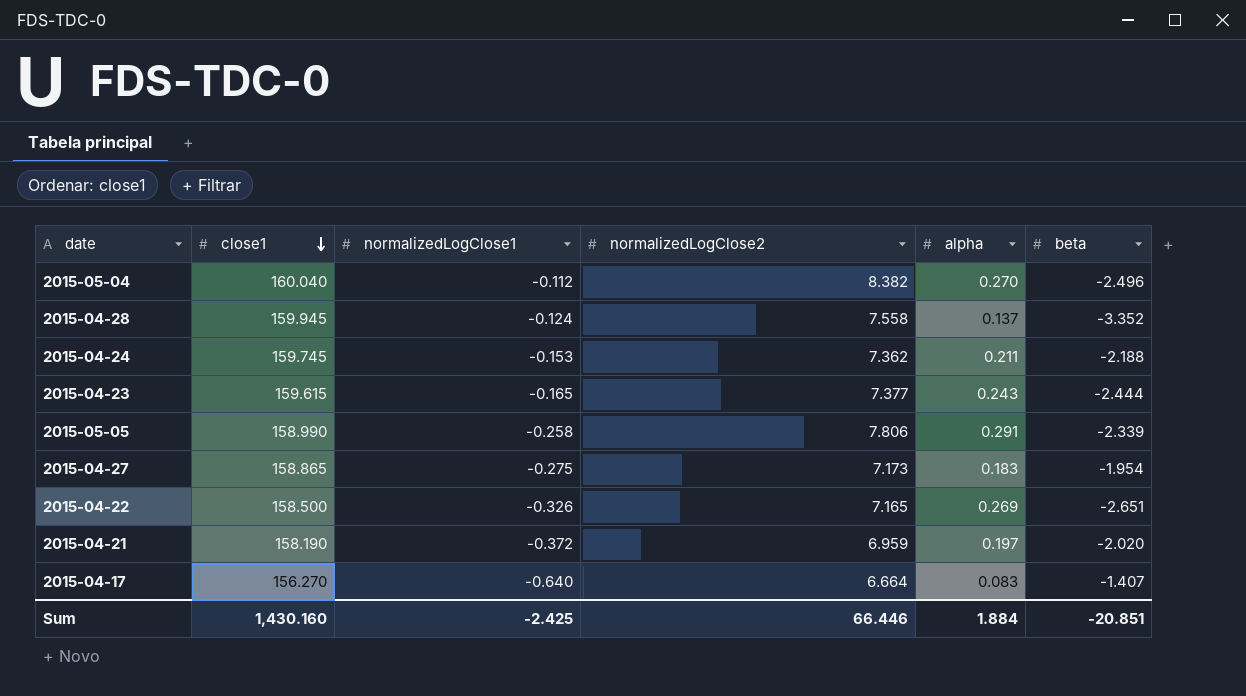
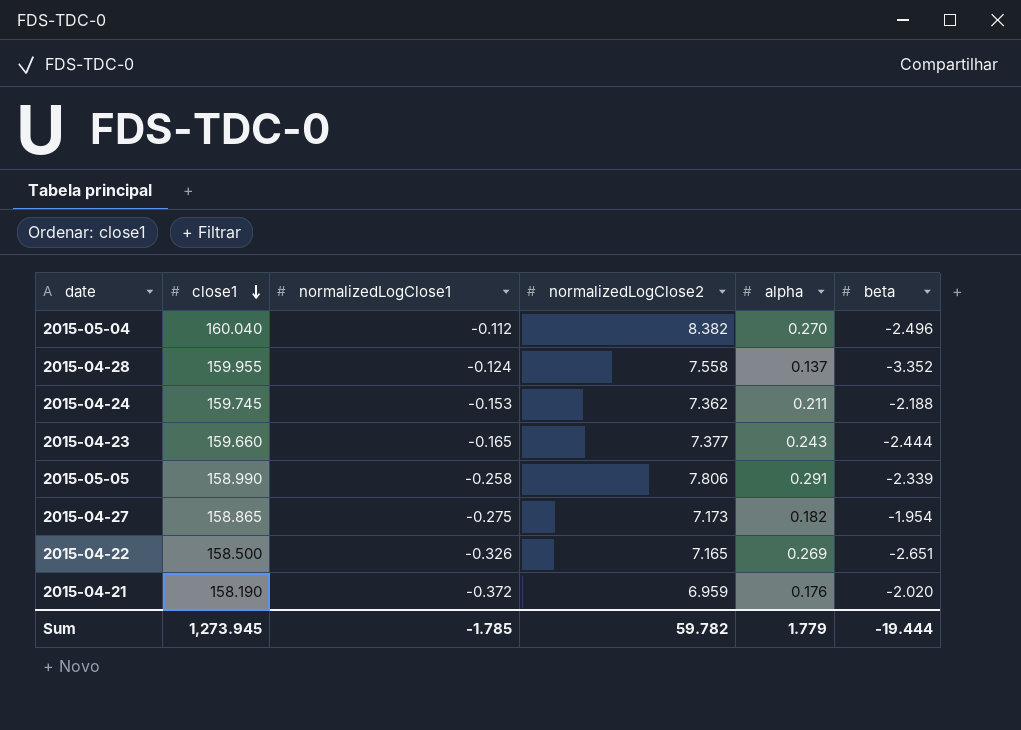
row 2015-04-17: 156.270 | -0.640 | 6.664 | 0.083 | -1.407 -> none
2015-04-28 | close1: 159.945 -> 159.955
2015-04-23 | close1: 159.615 -> 159.660
2015-04-27 | alpha: 0.183 -> 0.182
2015-04-21 | alpha: 0.197 -> 0.176
Sum | close1: 1,430.160 -> 1,273.945
Sum | normalizedLogClose1: -2.425 -> -1.785
Sum | normalizedLogClose2: 66.446 -> 59.782
Sum | alpha: 1.884 -> 1.779
Sum | beta: -20.851 -> -19.444

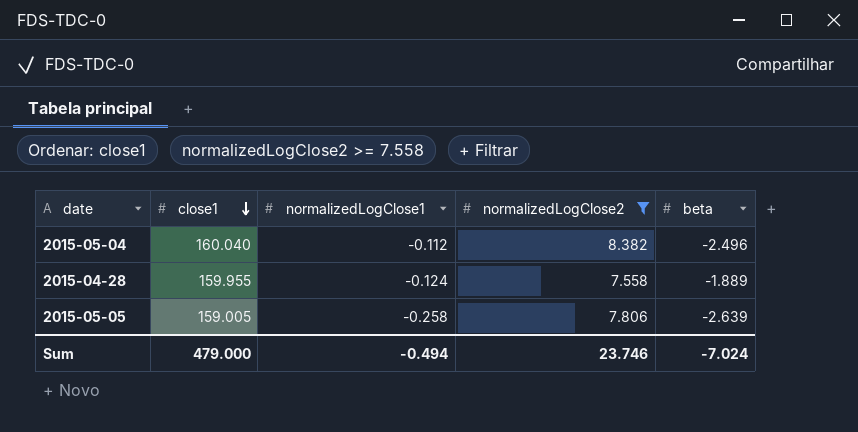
filter: none -> normalizedLogClose2 >= 7.558
column alpha | position: 5 -> none
2015-04-28 | beta: -3.352 -> -1.889
2015-05-05 | close1: 158.990 -> 159.005
2015-05-05 | beta: -2.339 -> -2.639
Sum | close1: 1,273.945 -> 479.000
Sum | normalizedLogClose1: -1.785 -> -0.494
Sum | normalizedLogClose2: 59.782 -> 23.746
Sum | beta: -19.444 -> -7.024

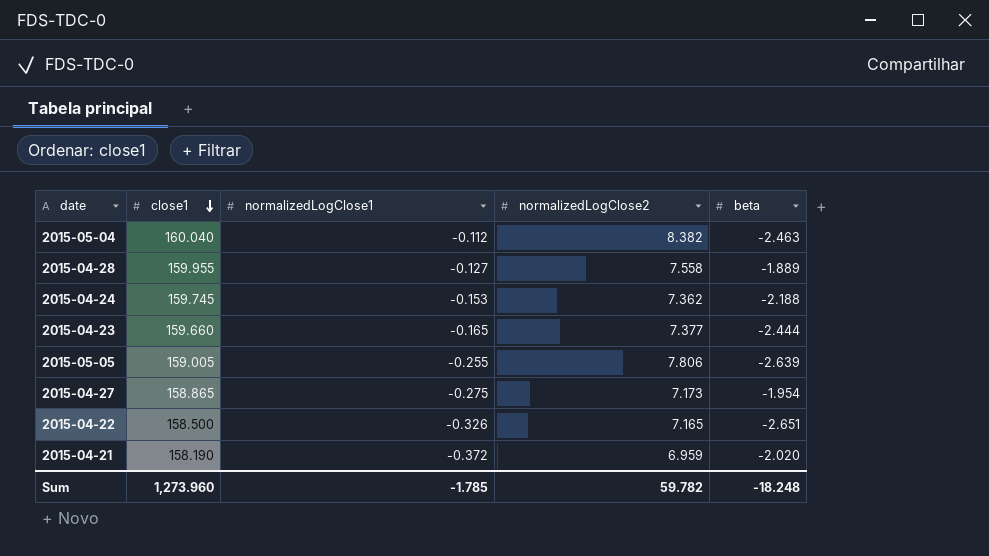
filter: normalizedLogClose2 >= 7.558 -> none
2015-05-04 | beta: -2.496 -> -2.463
2015-04-28 | normalizedLogClose1: -0.124 -> -0.127
2015-05-05 | normalizedLogClose1: -0.258 -> -0.255
Sum | close1: 479.000 -> 1,273.960
Sum | normalizedLogClose1: -0.494 -> -1.785
Sum | normalizedLogClose2: 23.746 -> 59.782
Sum | beta: -7.024 -> -18.248

